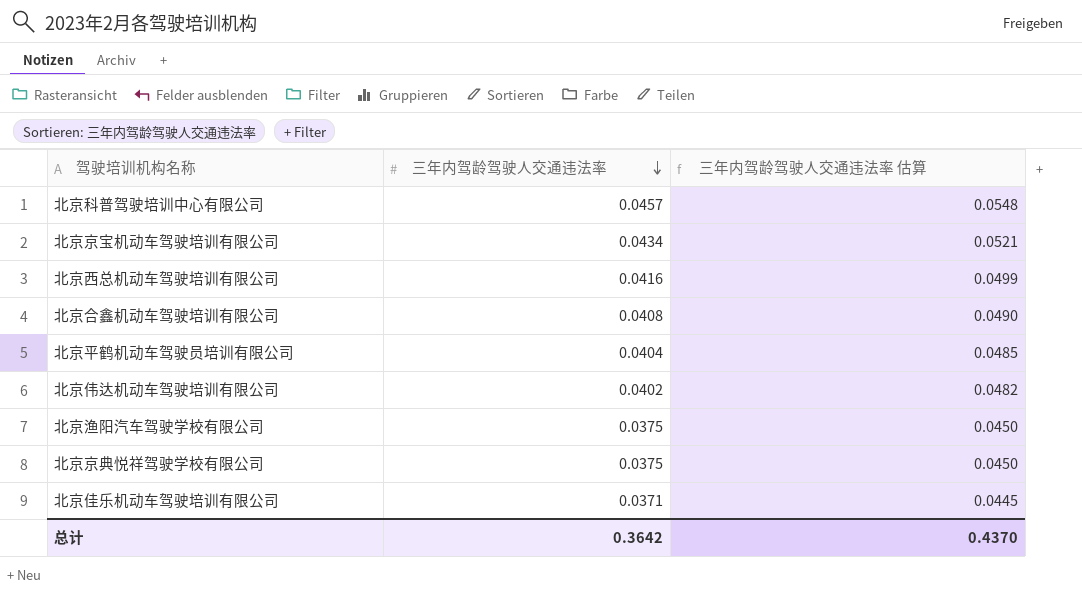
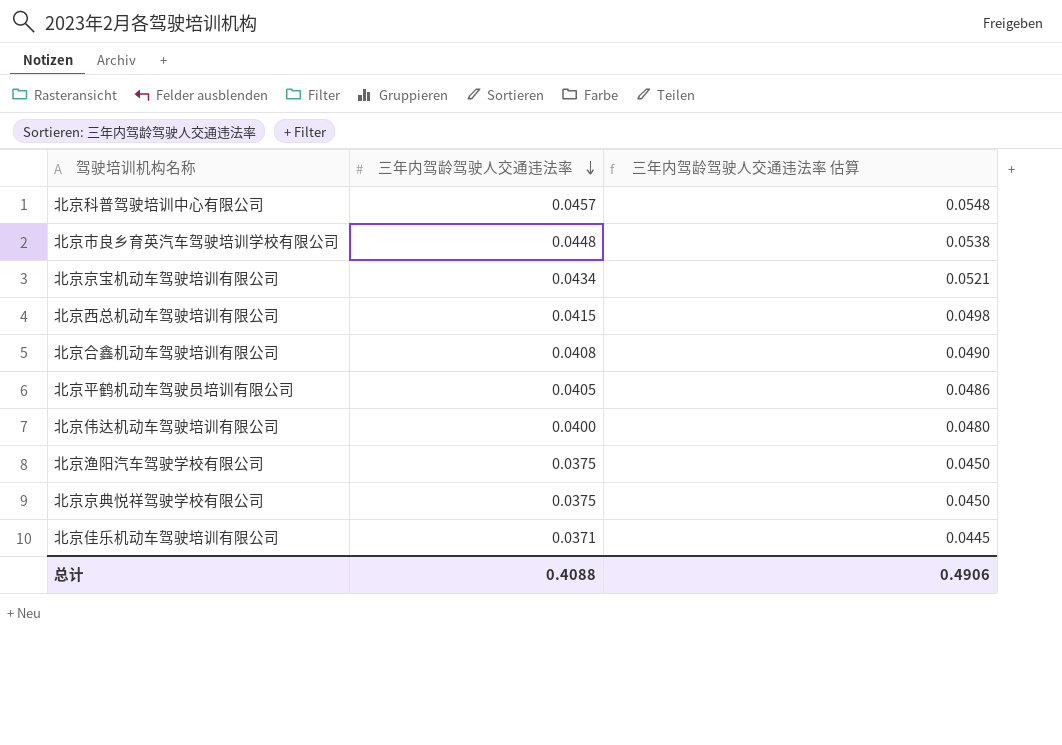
row 北京市良乡育英汽车驾驶培训学校有限公司: none -> 0.0448 | 0.0538
北京西总机动车驾驶培训有限公司 | 三年内驾龄驾驶人交通违法率: 0.0416 -> 0.0415
北京西总机动车驾驶培训有限公司 | 三年内驾龄驾驶人交通违法率 估算: 0.0499 -> 0.0498
北京平鹤机动车驾驶员培训有限公司 | 三年内驾龄驾驶人交通违法率: 0.0404 -> 0.0405
北京平鹤机动车驾驶员培训有限公司 | 三年内驾龄驾驶人交通违法率 估算: 0.0485 -> 0.0486
北京伟达机动车驾驶培训有限公司 | 三年内驾龄驾驶人交通违法率: 0.0402 -> 0.0400
北京伟达机动车驾驶培训有限公司 | 三年内驾龄驾驶人交通违法率 估算: 0.0482 -> 0.0480
总计 | 三年内驾龄驾驶人交通违法率: 0.3642 -> 0.4088
总计 | 三年内驾龄驾驶人交通违法率 估算: 0.4370 -> 0.4906

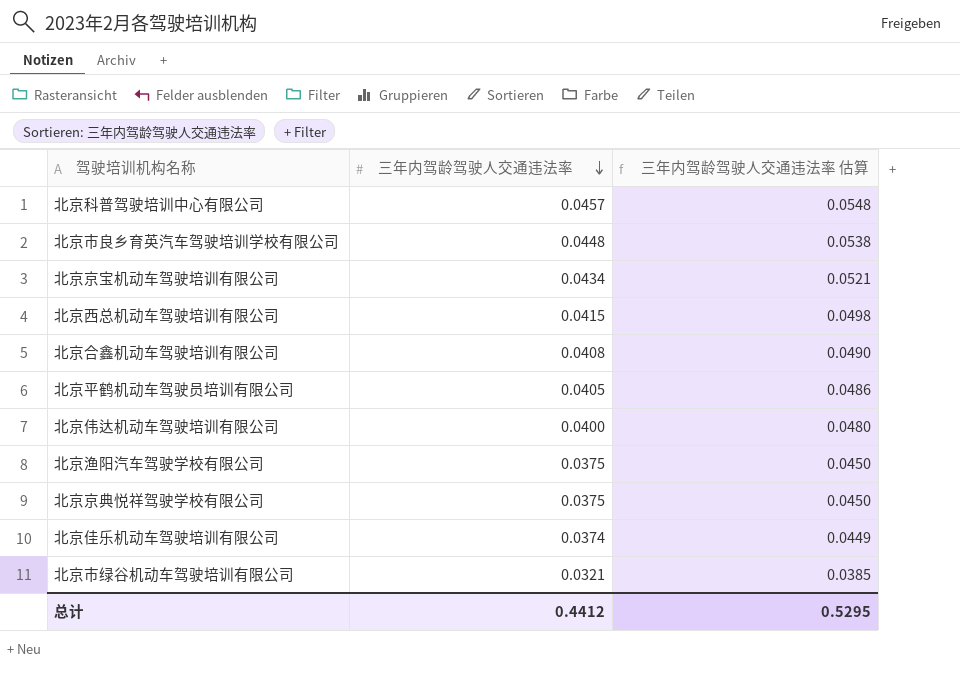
北京佳乐机动车驾驶培训有限公司 | 三年内驾龄驾驶人交通违法率: 0.0371 -> 0.0374
北京佳乐机动车驾驶培训有限公司 | 三年内驾龄驾驶人交通违法率 估算: 0.0445 -> 0.0449
row 北京市绿谷机动车驾驶培训有限公司: none -> 0.0321 | 0.0385
总计 | 三年内驾龄驾驶人交通违法率: 0.4088 -> 0.4412
总计 | 三年内驾龄驾驶人交通违法率 估算: 0.4906 -> 0.5295

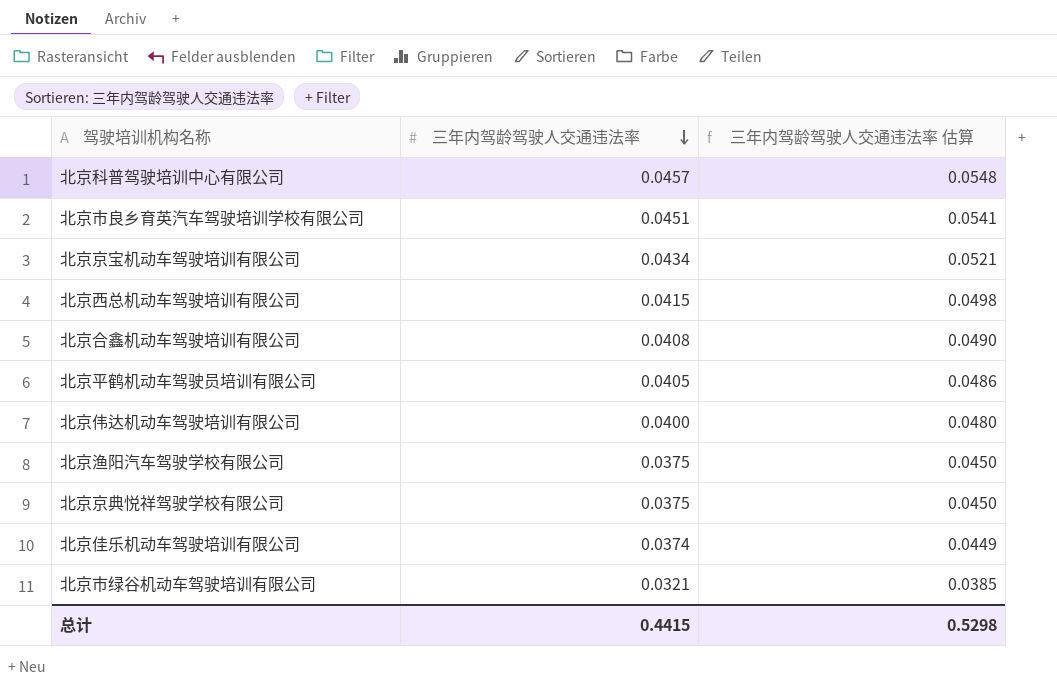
北京市良乡育英汽车驾驶培训学校有限公司 | 三年内驾龄驾驶人交通违法率: 0.0448 -> 0.0451
北京市良乡育英汽车驾驶培训学校有限公司 | 三年内驾龄驾驶人交通违法率 估算: 0.0538 -> 0.0541
总计 | 三年内驾龄驾驶人交通违法率: 0.4412 -> 0.4415
总计 | 三年内驾龄驾驶人交通违法率 估算: 0.5295 -> 0.5298

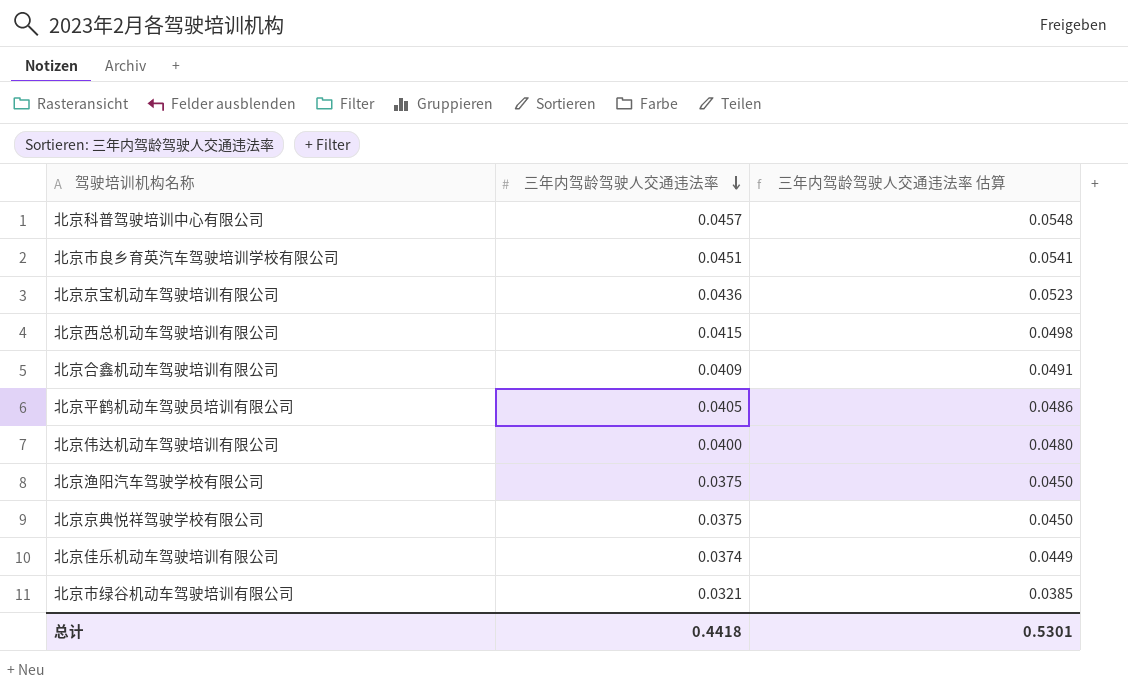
北京京宝机动车驾驶培训有限公司 | 三年内驾龄驾驶人交通违法率: 0.0434 -> 0.0436
北京京宝机动车驾驶培训有限公司 | 三年内驾龄驾驶人交通违法率 估算: 0.0521 -> 0.0523
北京合鑫机动车驾驶培训有限公司 | 三年内驾龄驾驶人交通违法率: 0.0408 -> 0.0409
北京合鑫机动车驾驶培训有限公司 | 三年内驾龄驾驶人交通违法率 估算: 0.0490 -> 0.0491
总计 | 三年内驾龄驾驶人交通违法率: 0.4415 -> 0.4418
总计 | 三年内驾龄驾驶人交通违法率 估算: 0.5298 -> 0.5301

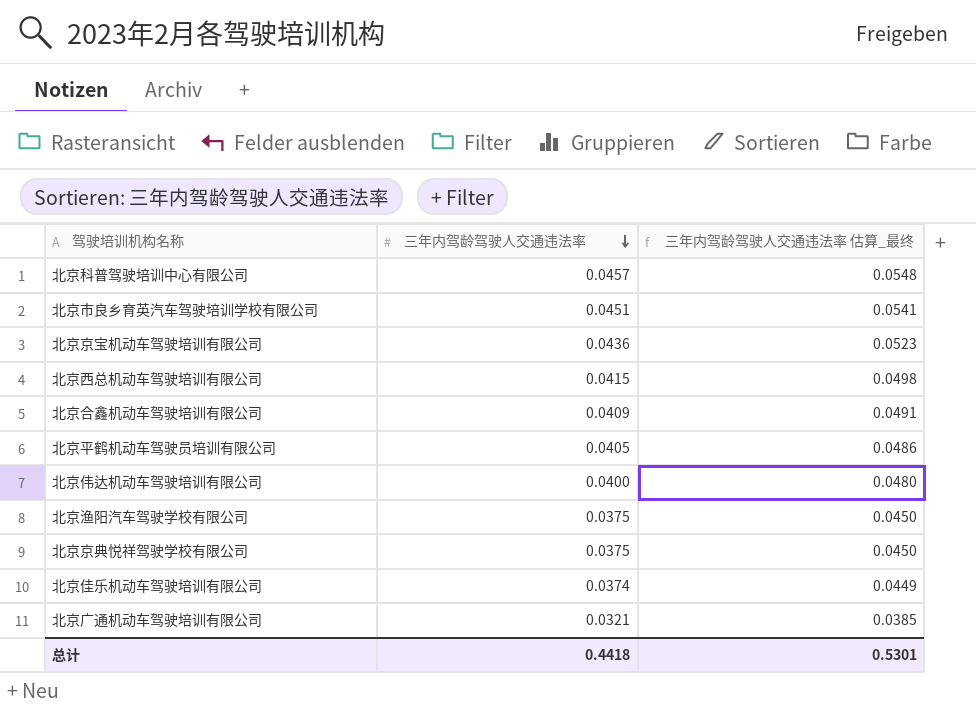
column name: 三年内驾龄驾驶人交通违法率 估算 -> 三年内驾龄驾驶人交通违法率 估算_最终
row 北京市绿谷机动车驾驶培训有限公司: 0.0321 | 0.0385 -> none
row 北京广通机动车驾驶培训有限公司: none -> 0.0321 | 0.0385

